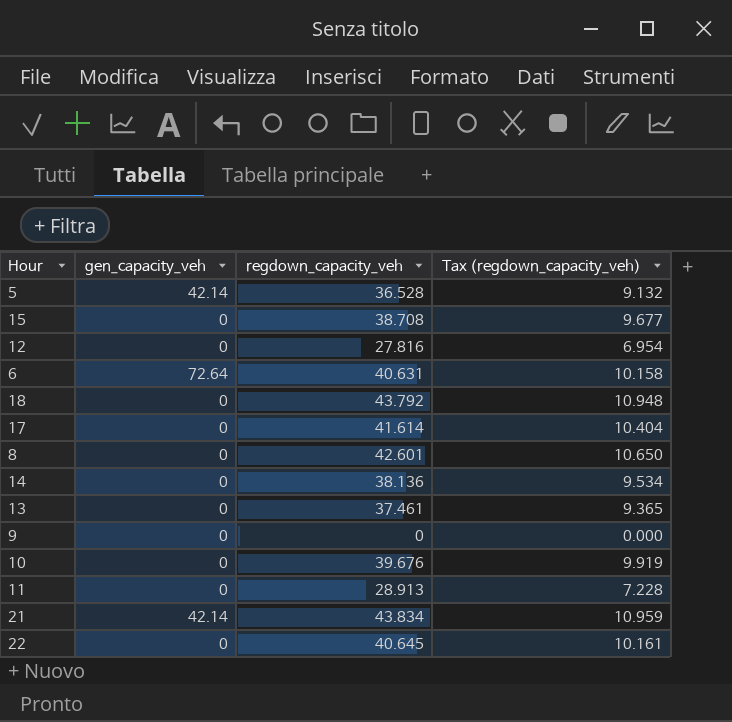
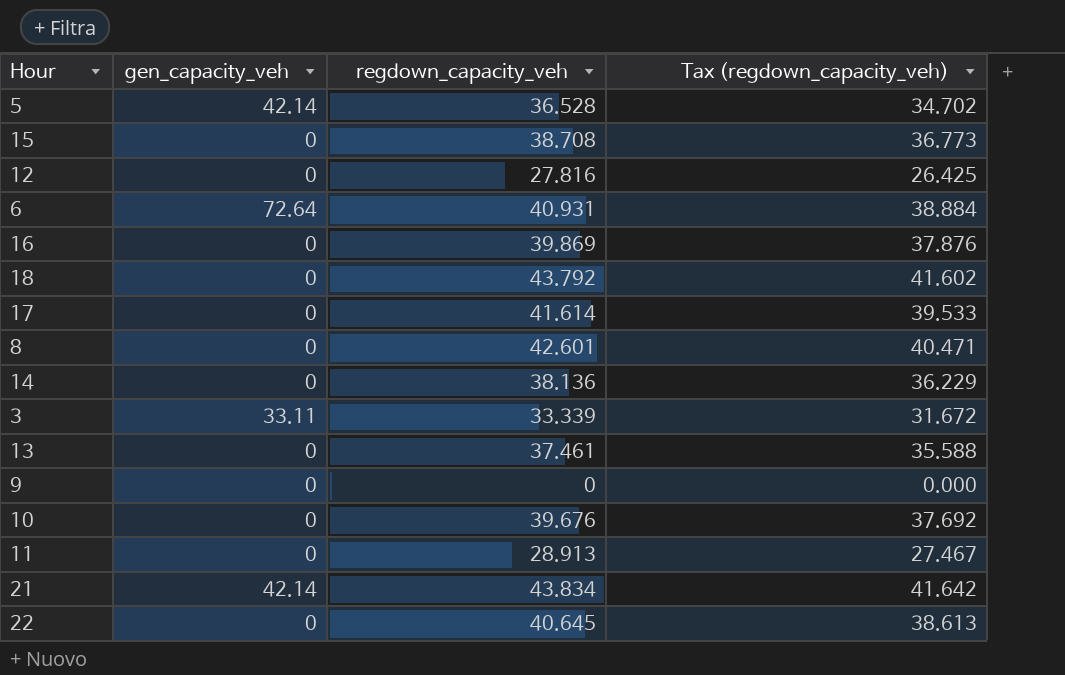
column Tax (regdown_capacity_veh) | formula: [regdown_capacity_veh] * 0.25 -> [regdown_capacity_veh] * 0.95
6 | regdown_capacity_veh: 40.631 -> 40.931
row 16: none -> 0 | 39.869 | 37.876
row 3: none -> 33.11 | 33.339 | 31.672

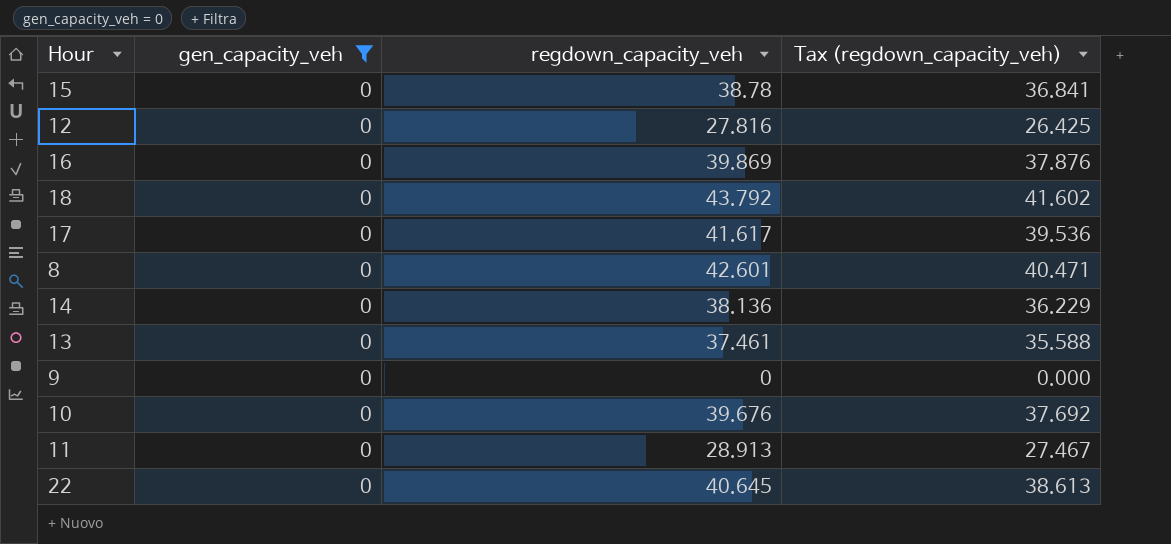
filter: none -> gen_capacity_veh = 0
15 | regdown_capacity_veh: 38.708 -> 38.78
15 | Tax (regdown_capacity_veh): 36.773 -> 36.841
17 | regdown_capacity_veh: 41.614 -> 41.617
17 | Tax (regdown_capacity_veh): 39.533 -> 39.536

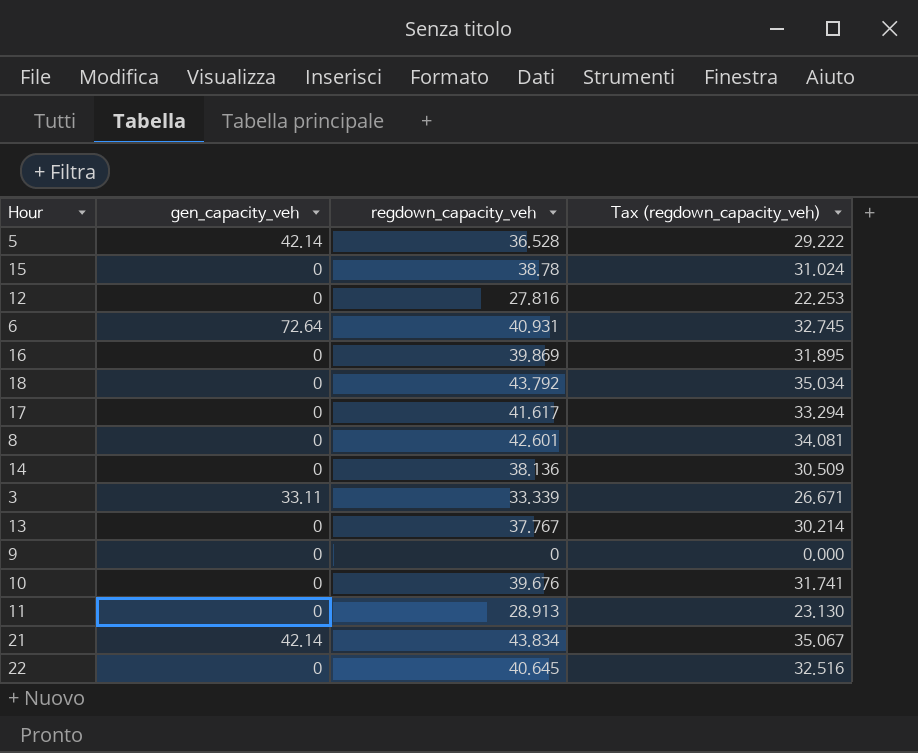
filter: gen_capacity_veh = 0 -> none
column Tax (regdown_capacity_veh) | formula: [regdown_capacity_veh] * 0.95 -> [regdown_capacity_veh] * 0.8
13 | regdown_capacity_veh: 37.461 -> 37.767

